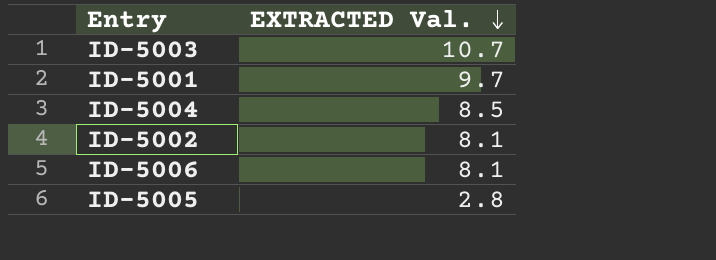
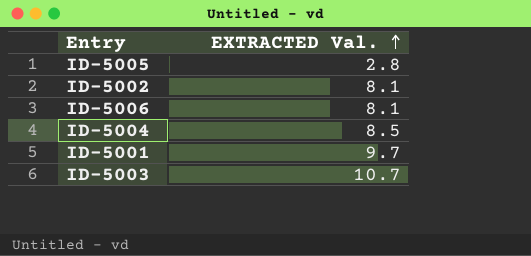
row order: EXTRACTED Val. descending -> EXTRACTED Val. ascending

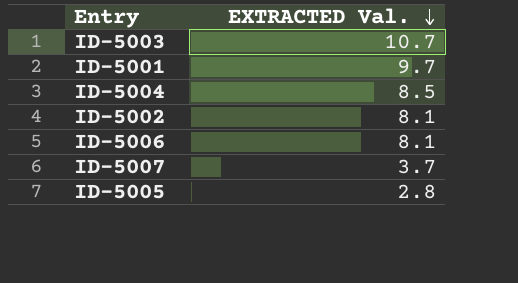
row order: EXTRACTED Val. ascending -> EXTRACTED Val. descending
row ID-5007: none -> 3.7

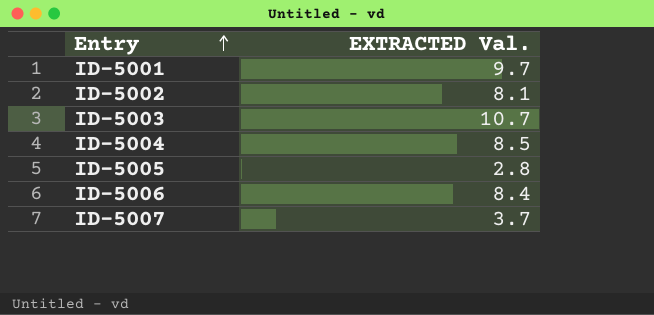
row order: EXTRACTED Val. descending -> Entry ascending
ID-5006 | EXTRACTED Val.: 8.1 -> 8.4

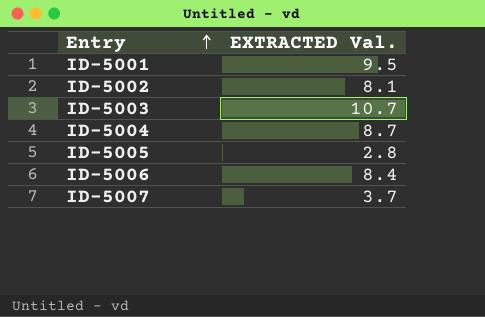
ID-5001 | EXTRACTED Val.: 9.7 -> 9.5
ID-5004 | EXTRACTED Val.: 8.5 -> 8.7

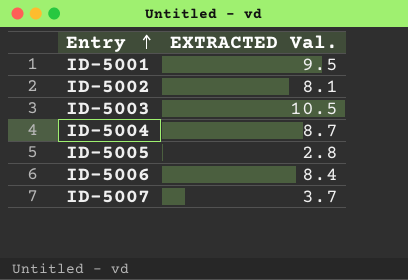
ID-5003 | EXTRACTED Val.: 10.7 -> 10.5

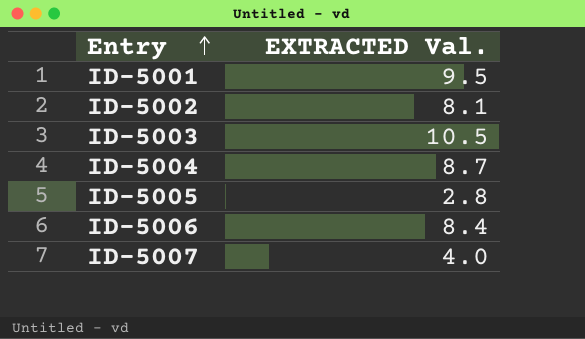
ID-5007 | EXTRACTED Val.: 3.7 -> 4.0

